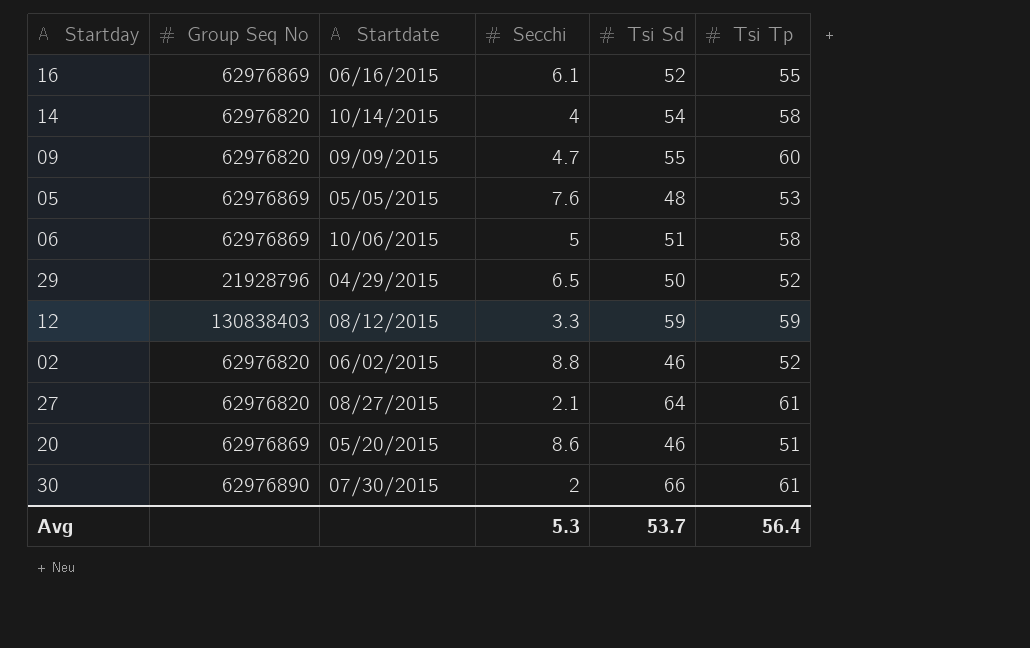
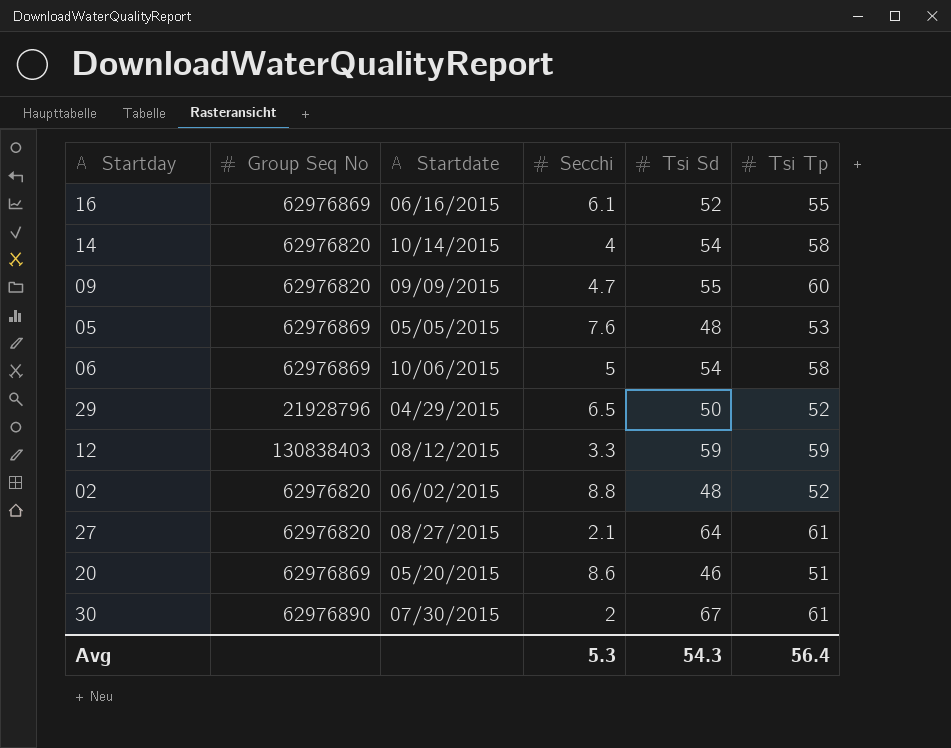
06 | Tsi Sd: 51 -> 54
02 | Tsi Sd: 46 -> 48
30 | Tsi Sd: 66 -> 67
Avg | Tsi Sd: 53.7 -> 54.3

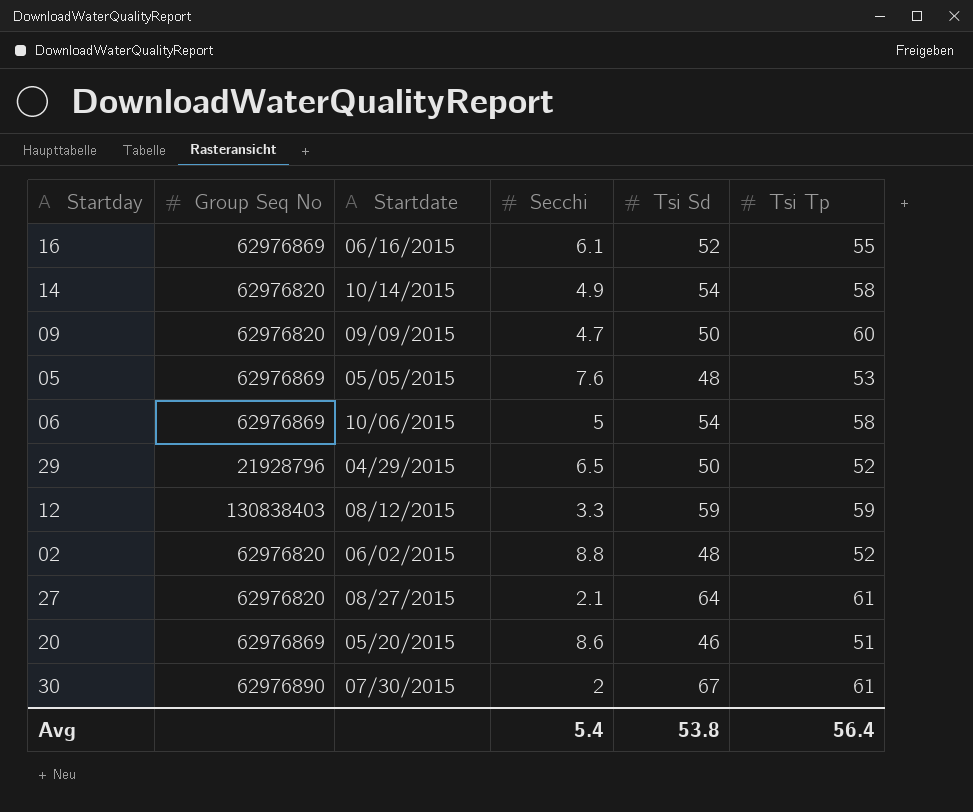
14 | Secchi: 4 -> 4.9
09 | Tsi Sd: 55 -> 50
Avg | Secchi: 5.3 -> 5.4
Avg | Tsi Sd: 54.3 -> 53.8

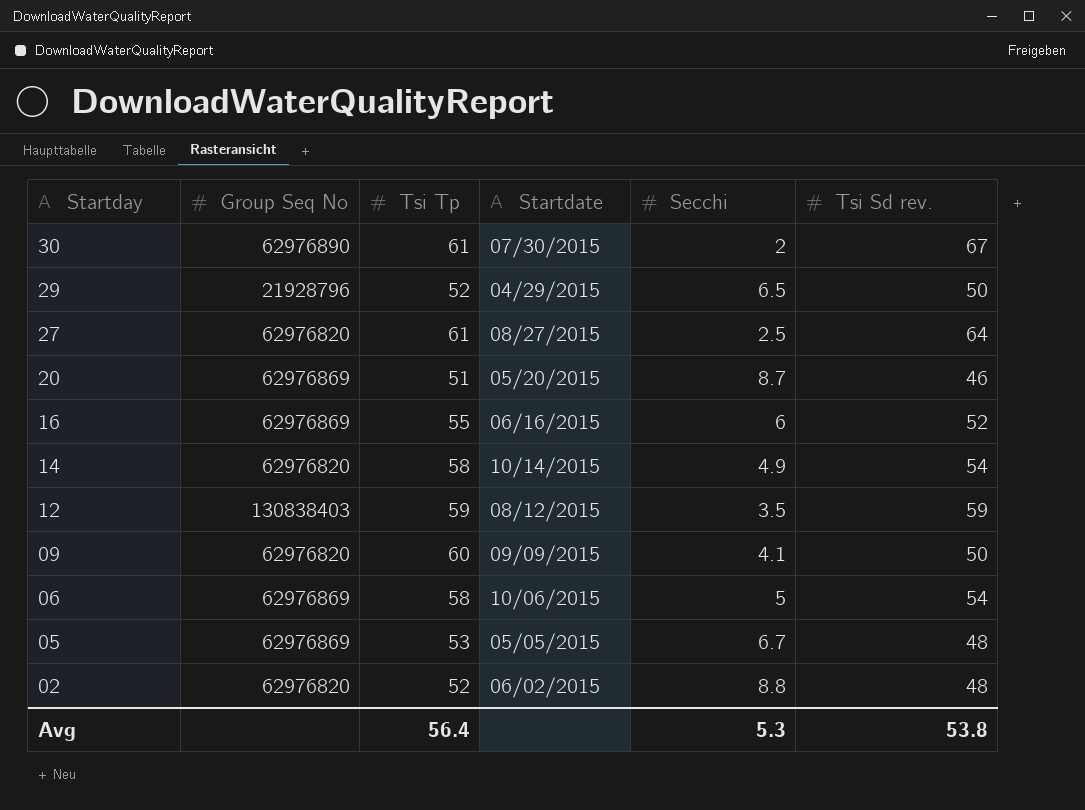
row order: none -> Startday descending
column Tsi Tp | position: 6 -> 3
column name: Tsi Sd -> Tsi Sd rev.
27 | Secchi: 2.1 -> 2.5
20 | Secchi: 8.6 -> 8.7
16 | Secchi: 6.1 -> 6
12 | Secchi: 3.3 -> 3.5
09 | Secchi: 4.7 -> 4.1
05 | Secchi: 7.6 -> 6.7
Avg | Secchi: 5.4 -> 5.3

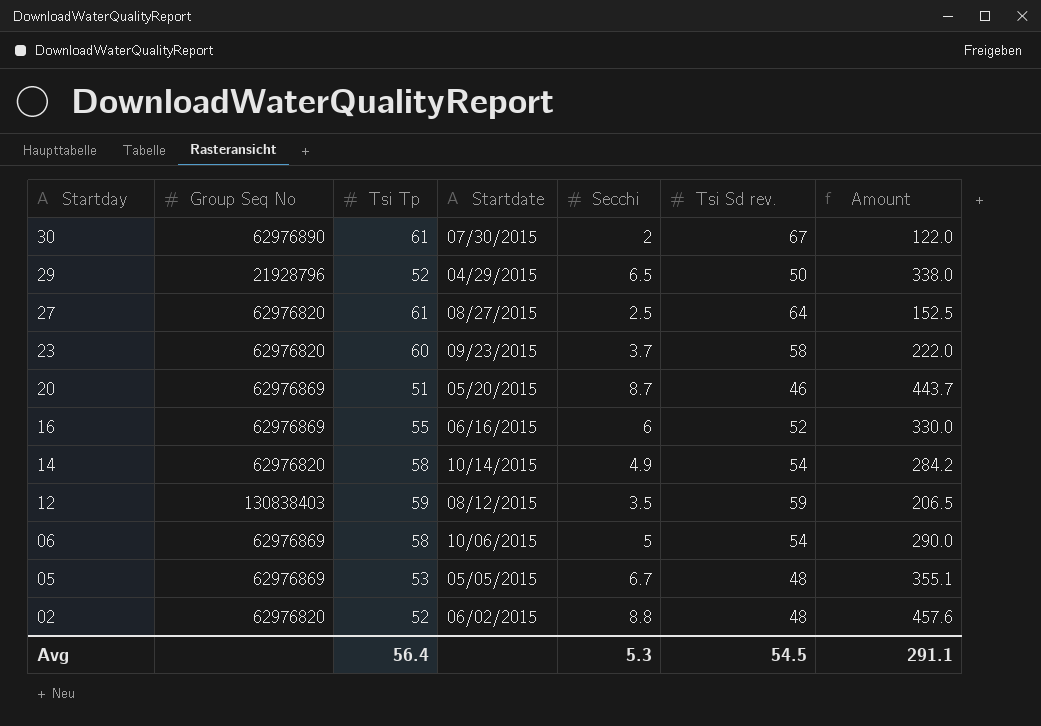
column Amount | formula: none -> [Tsi Tp] * [Secchi]
row 09: 62976820 | 60 | 09/09/2015 | 4.1 | 50 -> none
row 23: none -> 62976820 | 60 | 09/23/2015 | 3.7 | 58 | 222.0
Avg | Tsi Sd rev.: 53.8 -> 54.5

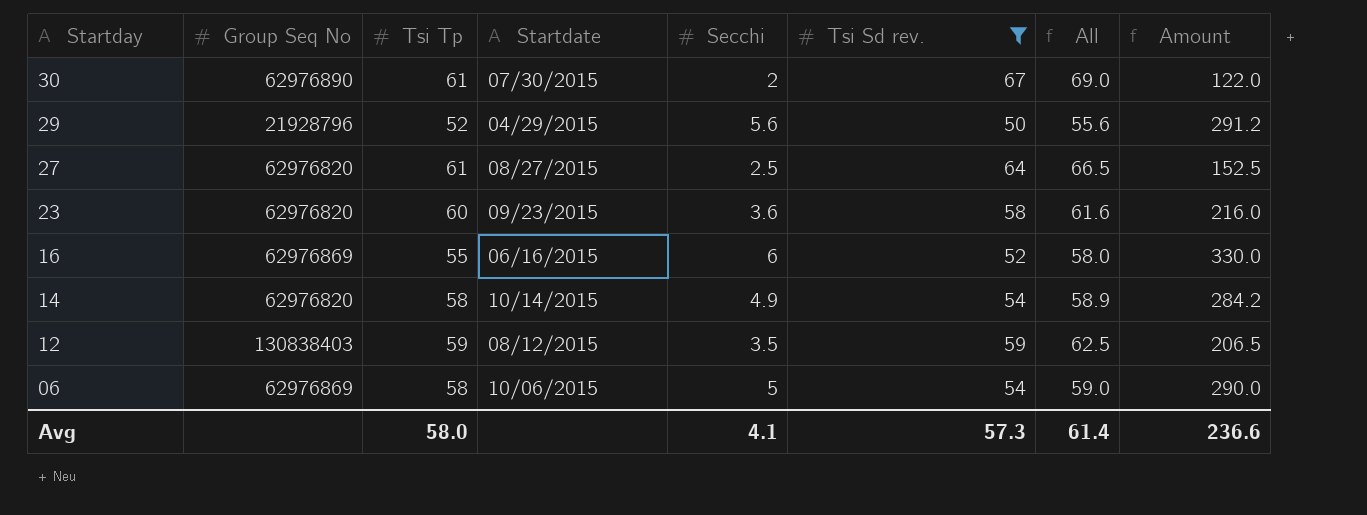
filter: none -> Tsi Sd rev. >= 50
column All | formula: none -> [Secchi] + [Tsi Sd rev.]
29 | Secchi: 6.5 -> 5.6
29 | Amount: 338.0 -> 291.2
23 | Secchi: 3.7 -> 3.6
23 | Amount: 222.0 -> 216.0
Avg | Tsi Tp: 56.4 -> 58.0
Avg | Secchi: 5.3 -> 4.1
Avg | Tsi Sd rev.: 54.5 -> 57.3
Avg | Amount: 291.1 -> 236.6

